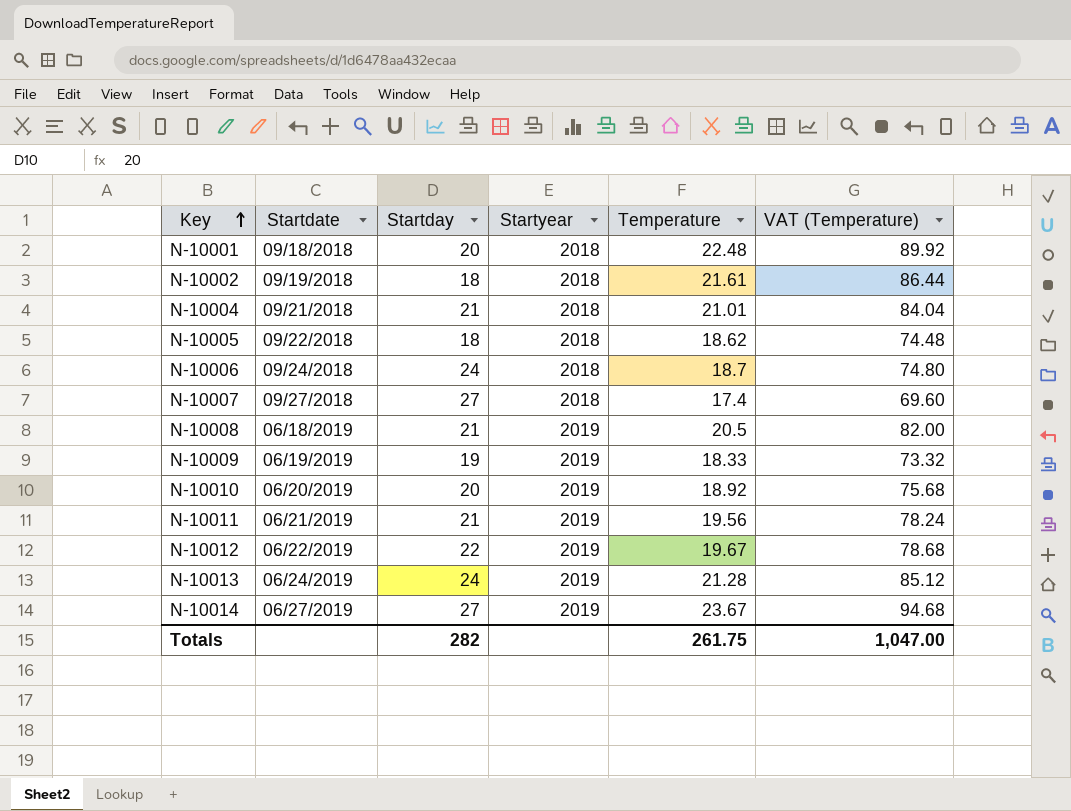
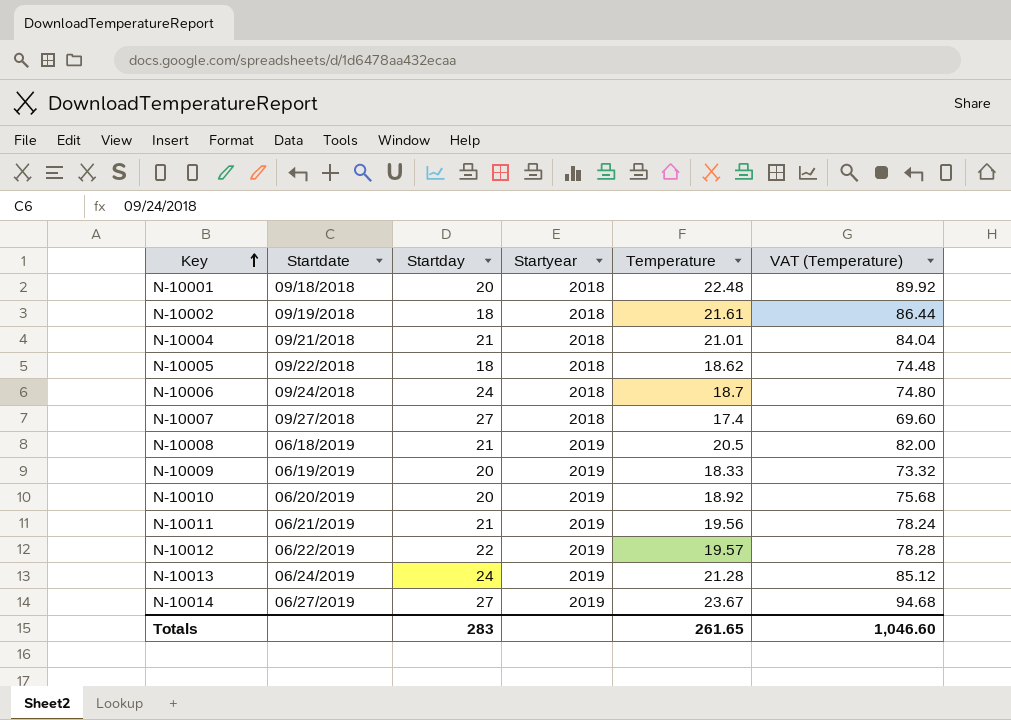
N-10009 | Startday: 19 -> 20
N-10012 | Temperature: 19.67 -> 19.57
N-10012 | VAT (Temperature): 78.68 -> 78.28
Totals | Startday: 282 -> 283
Totals | Temperature: 261.75 -> 261.65
Totals | VAT (Temperature): 1,047.00 -> 1,046.60

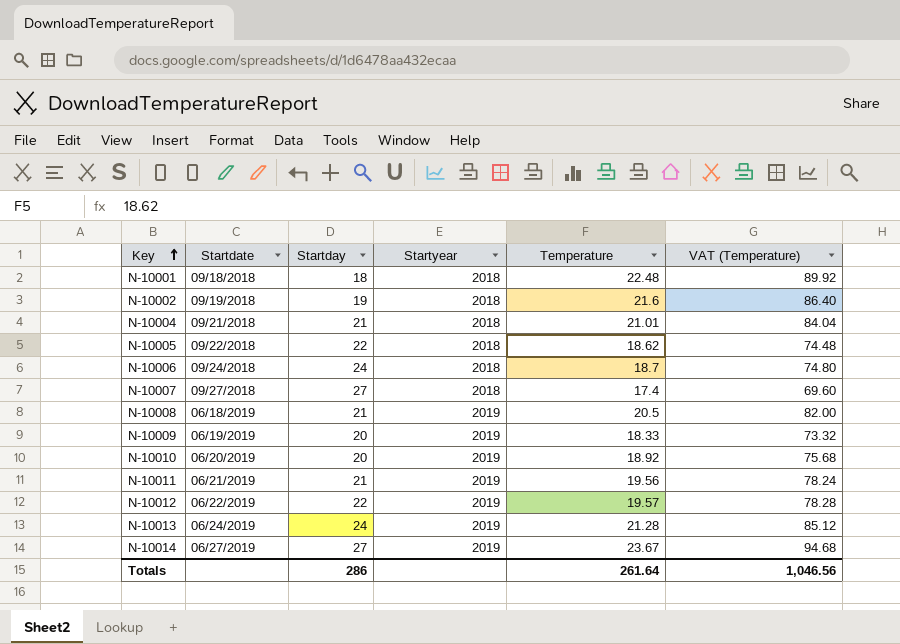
N-10001 | Startday: 20 -> 18
N-10002 | Startday: 18 -> 19
N-10002 | Temperature: 21.61 -> 21.6
N-10002 | VAT (Temperature): 86.44 -> 86.40
N-10005 | Startday: 18 -> 22
Totals | Startday: 283 -> 286
Totals | Temperature: 261.65 -> 261.64
Totals | VAT (Temperature): 1,046.60 -> 1,046.56

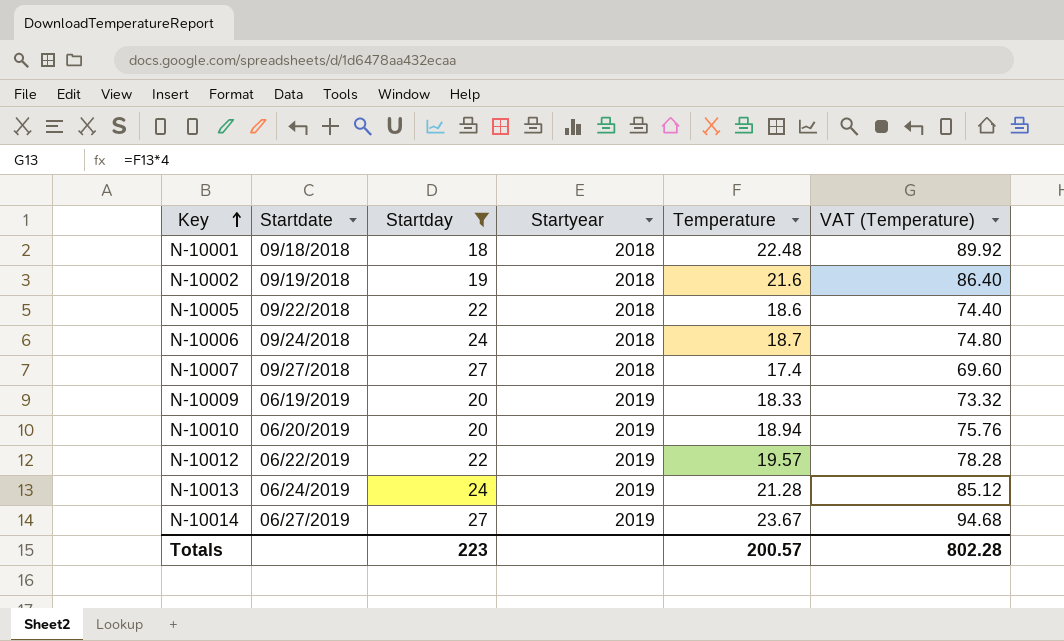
filter: none -> Startday != 21
N-10005 | Temperature: 18.62 -> 18.6
N-10005 | VAT (Temperature): 74.48 -> 74.40
N-10010 | Temperature: 18.92 -> 18.94
N-10010 | VAT (Temperature): 75.68 -> 75.76
Totals | Startday: 286 -> 223
Totals | Temperature: 261.64 -> 200.57
Totals | VAT (Temperature): 1,046.56 -> 802.28

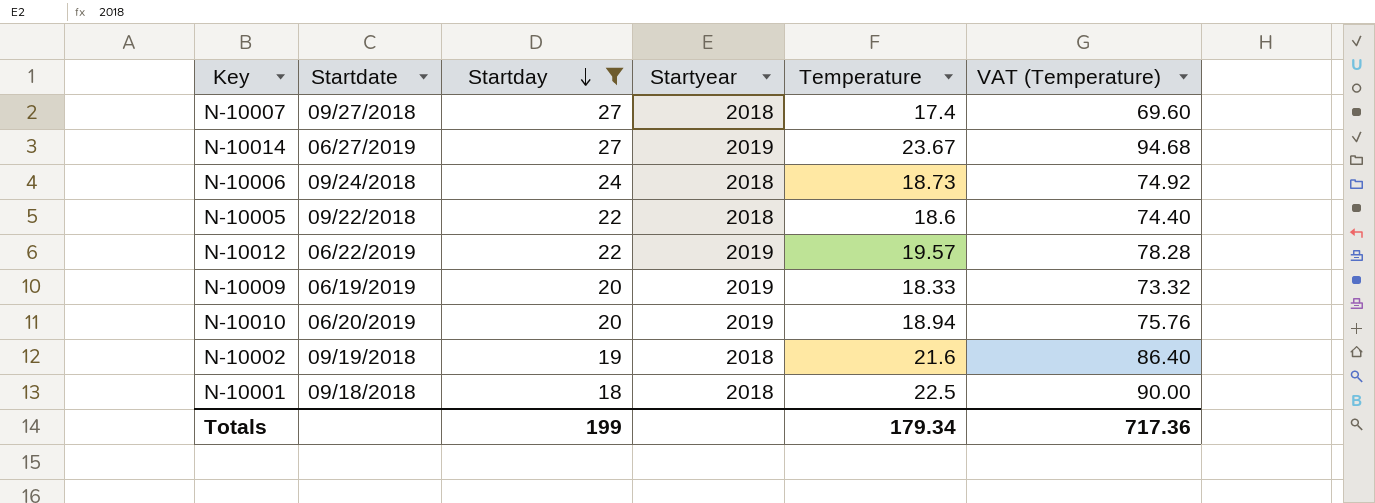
row order: Key ascending -> Startday descending
row N-10013: 06/24/2019 | 24 | 2019 | 21.28 | 85.12 -> none
N-10006 | Temperature: 18.7 -> 18.73
N-10006 | VAT (Temperature): 74.80 -> 74.92
N-10001 | Temperature: 22.48 -> 22.5
N-10001 | VAT (Temperature): 89.92 -> 90.00
Totals | Startday: 223 -> 199
Totals | Temperature: 200.57 -> 179.34
Totals | VAT (Temperature): 802.28 -> 717.36

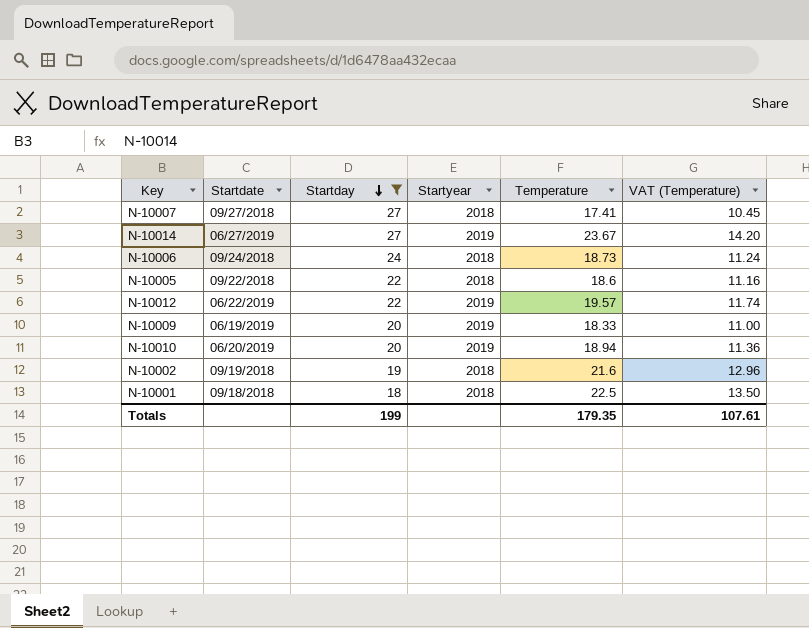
column VAT (Temperature) | formula: [Temperature] * 4 -> [Temperature] * 0.6
N-10007 | Temperature: 17.4 -> 17.41
Totals | Temperature: 179.34 -> 179.35
Totals | VAT (Temperature): 717.36 -> 107.61

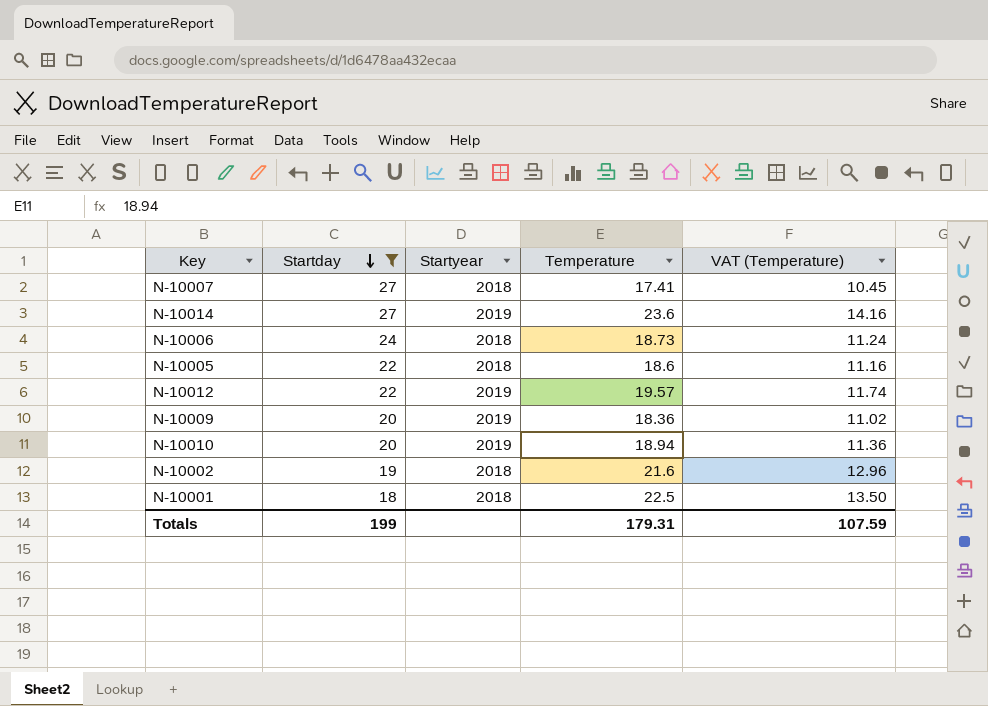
column Startdate | position: 2 -> none
N-10014 | Temperature: 23.67 -> 23.6
N-10014 | VAT (Temperature): 14.20 -> 14.16
N-10009 | Temperature: 18.33 -> 18.36
N-10009 | VAT (Temperature): 11.00 -> 11.02
Totals | Temperature: 179.35 -> 179.31
Totals | VAT (Temperature): 107.61 -> 107.59

